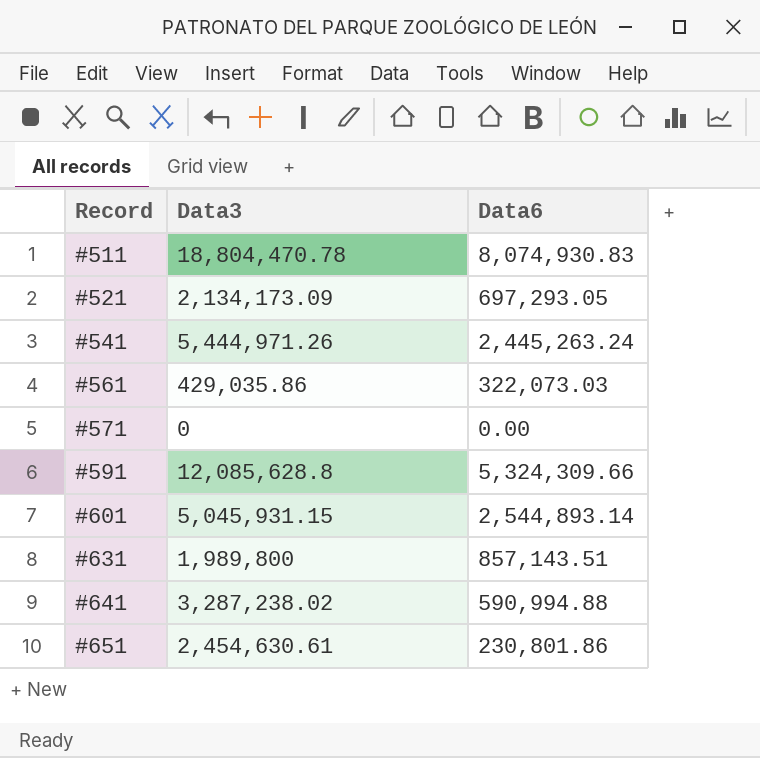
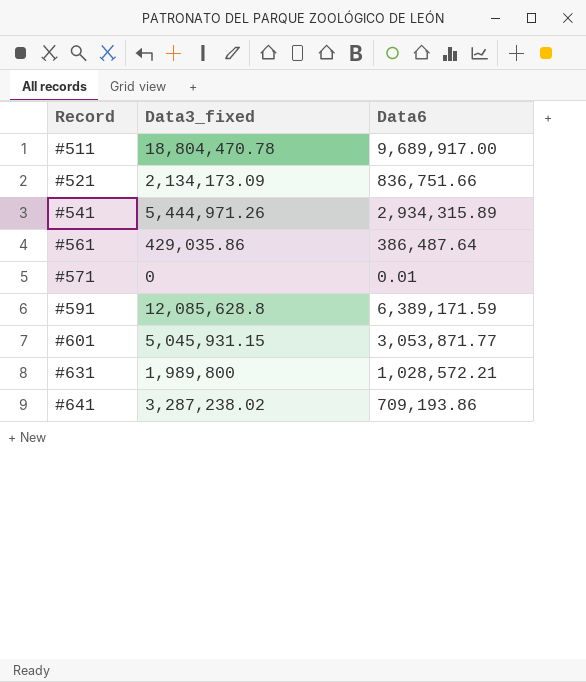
column name: Data3 -> Data3_fixed
row #651: 2,454,630.61 | 230,801.86 -> none
#511 | Data6: 8,074,930.83 -> 9,689,917.00
#521 | Data6: 697,293.05 -> 836,751.66
#541 | Data6: 2,445,263.24 -> 2,934,315.89
#561 | Data6: 322,073.03 -> 386,487.64
#571 | Data6: 0.00 -> 0.01
#591 | Data6: 5,324,309.66 -> 6,389,171.59
#601 | Data6: 2,544,893.14 -> 3,053,871.77
#631 | Data6: 857,143.51 -> 1,028,572.21
#641 | Data6: 590,994.88 -> 709,193.86

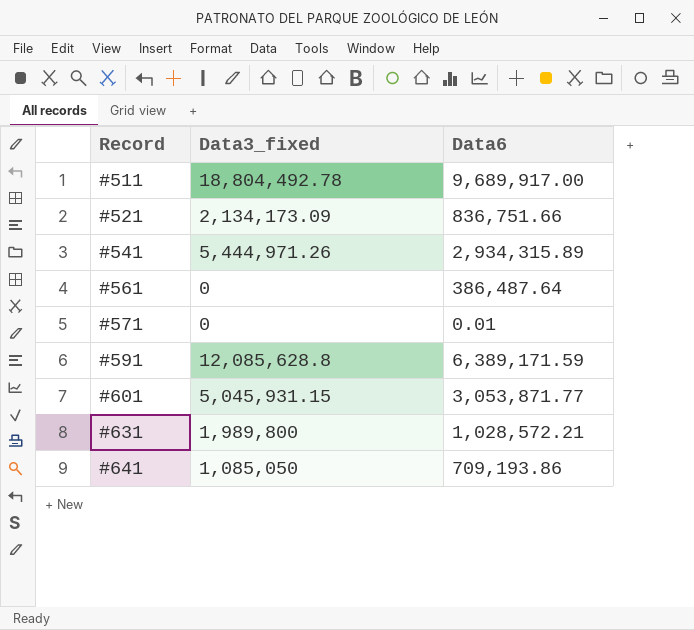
#511 | Data3_fixed: 18,804,470.78 -> 18,804,492.78
#561 | Data3_fixed: 429,035.86 -> 0
#641 | Data3_fixed: 3,287,238.02 -> 1,085,050

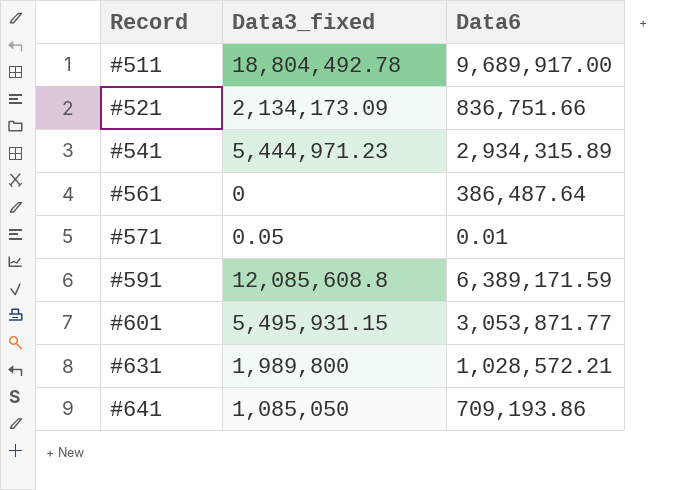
#541 | Data3_fixed: 5,444,971.26 -> 5,444,971.23
#571 | Data3_fixed: 0 -> 0.05
#591 | Data3_fixed: 12,085,628.8 -> 12,085,608.8
#601 | Data3_fixed: 5,045,931.15 -> 5,495,931.15

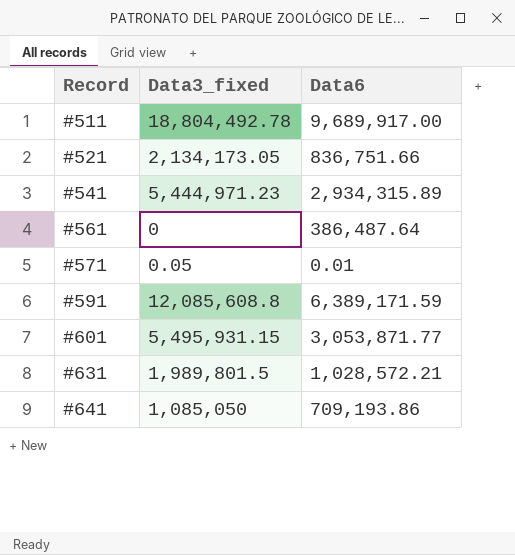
#521 | Data3_fixed: 2,134,173.09 -> 2,134,173.05
#631 | Data3_fixed: 1,989,800 -> 1,989,801.5

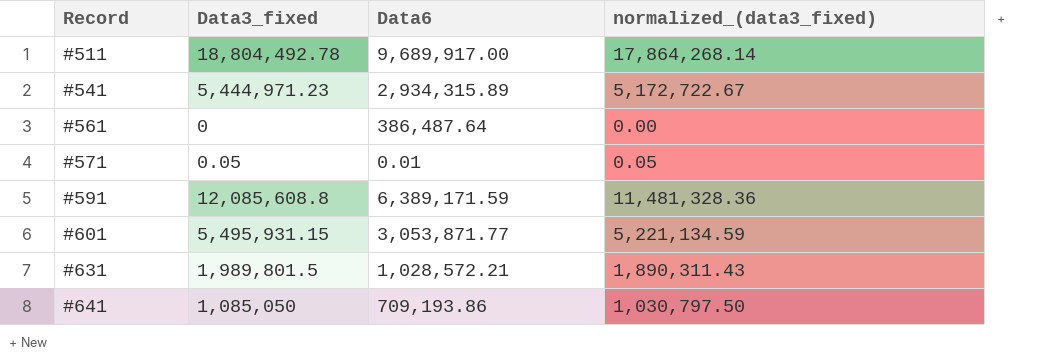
column normalized_(data3_fixed) | formula: none -> [Data3_fixed] * 0.95
row #521: 2,134,173.05 | 836,751.66 -> none

